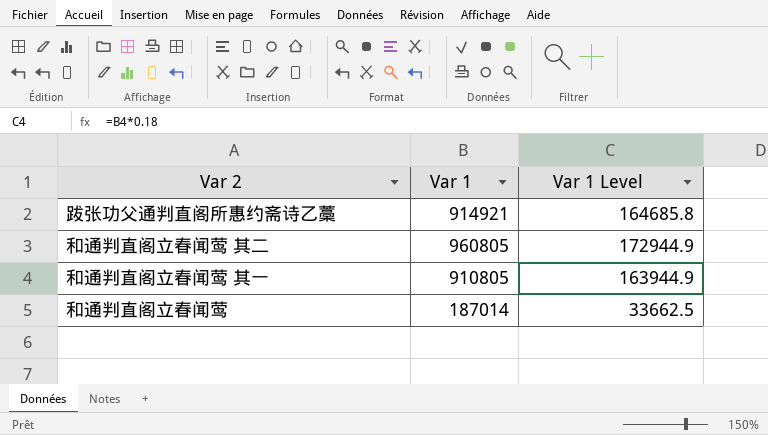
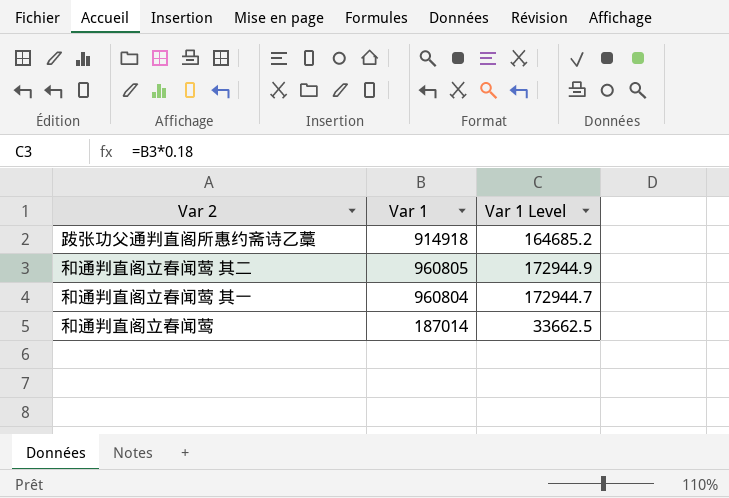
跋张功父通判直阁所惠约斋诗乙藁 | Var 1: 914921 -> 914918
跋张功父通判直阁所惠约斋诗乙藁 | Var 1 Level: 164685.8 -> 164685.2
和通判直阁立春闻莺 其一 | Var 1: 910805 -> 960804
和通判直阁立春闻莺 其一 | Var 1 Level: 163944.9 -> 172944.7

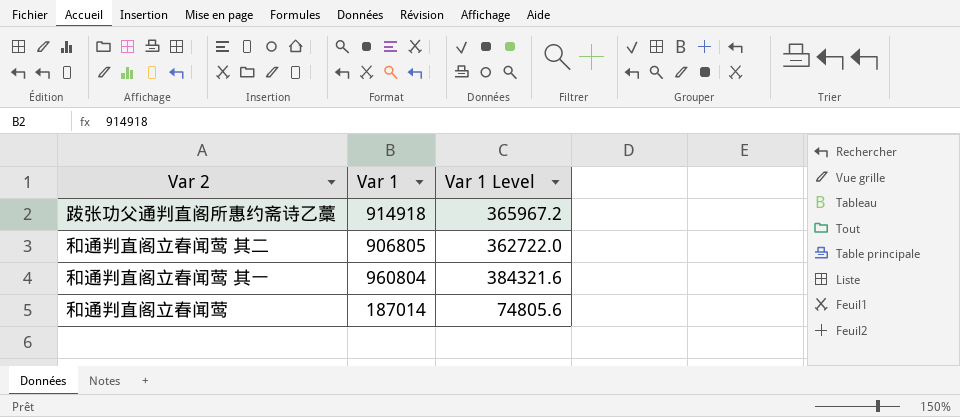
column Var 1 Level | formula: [Var 1] * 0.18 -> [Var 1] * 0.4
和通判直阁立春闻莺 其二 | Var 1: 960805 -> 906805

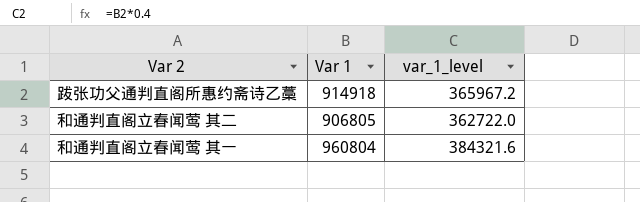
column name: Var 1 Level -> var_1_level
row 和通判直阁立春闻莺: 187014 | 74805.6 -> none

